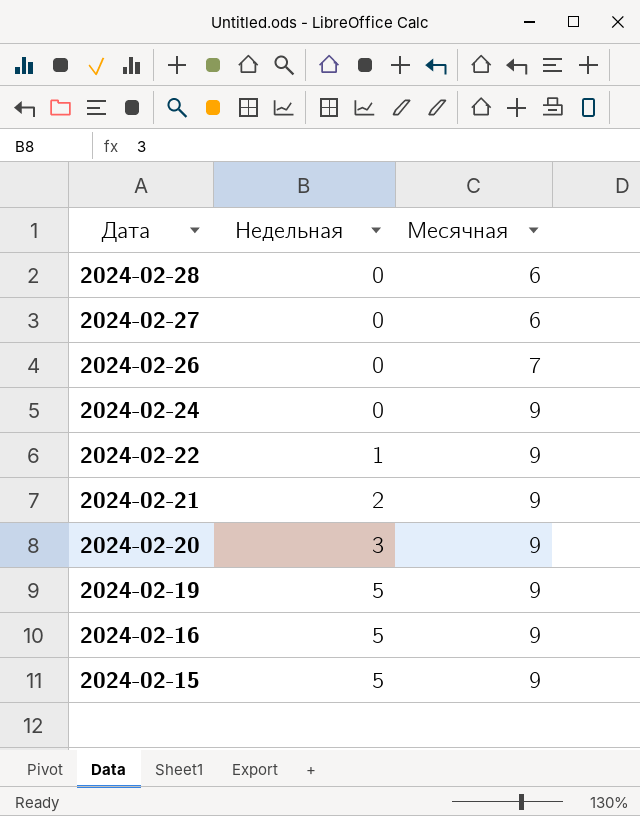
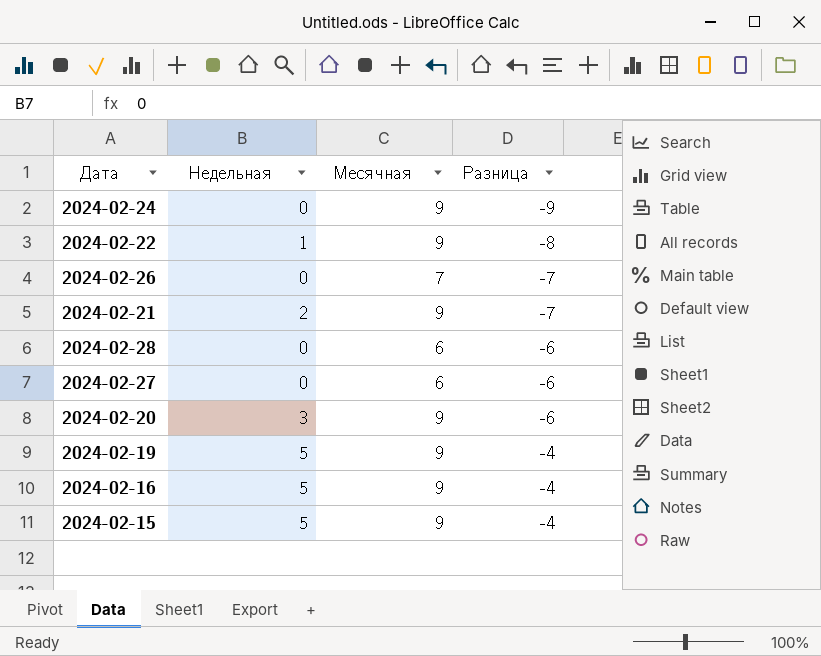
row order: Дата descending -> Разница ascending
column Разница | formula: none -> [Недельная] - [Месячная]

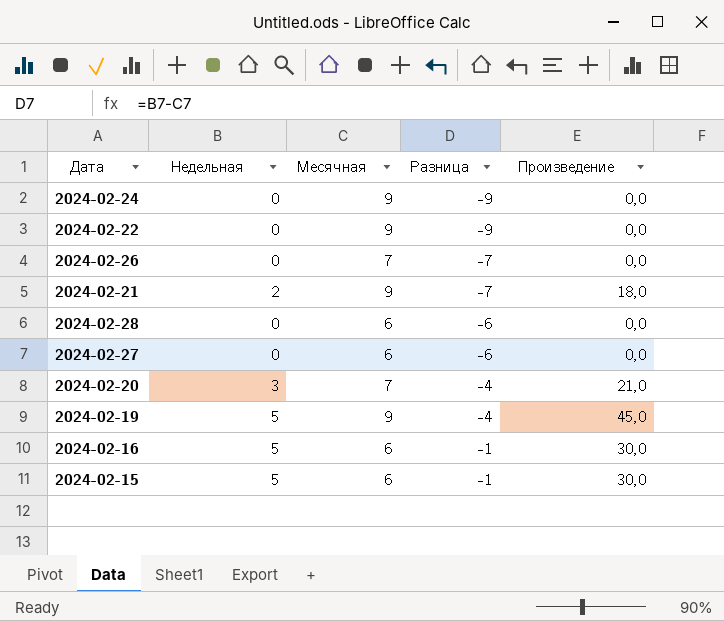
column Произведение | formula: none -> [Недельная] * [Месячная]
2024-02-22 | Недельная: 1 -> 0
2024-02-22 | Разница: -8 -> -9
2024-02-20 | Месячная: 9 -> 7
2024-02-20 | Разница: -6 -> -4
2024-02-16 | Месячная: 9 -> 6
2024-02-16 | Разница: -4 -> -1
2024-02-15 | Месячная: 9 -> 6
2024-02-15 | Разница: -4 -> -1

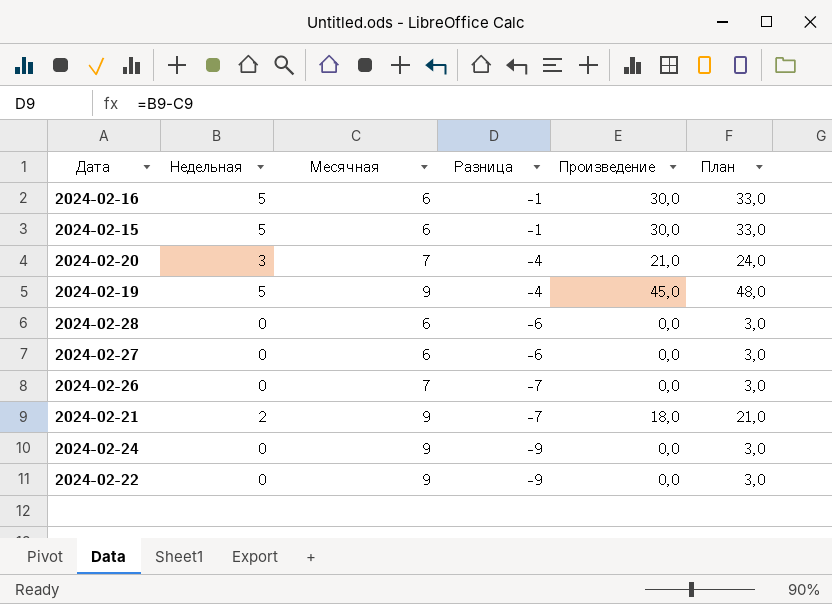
row order: Разница ascending -> Разница descending
column План | formula: none -> [Произведение] + 3

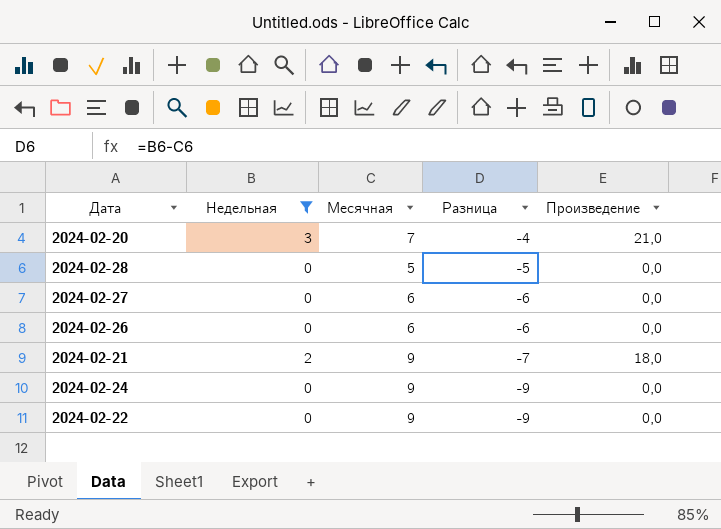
filter: none -> Недельная != 5
column План | formula: [Произведение] + 3 -> none
2024-02-28 | Месячная: 6 -> 5
2024-02-28 | Разница: -6 -> -5
2024-02-26 | Месячная: 7 -> 6
2024-02-26 | Разница: -7 -> -6

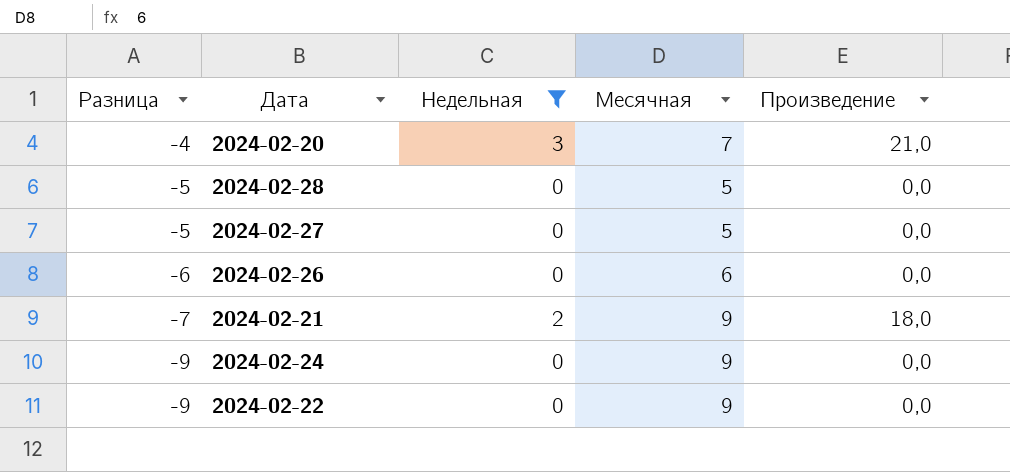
column Разница | position: 4 -> 1
2024-02-27 | Разница: -6 -> -5
2024-02-27 | Месячная: 6 -> 5

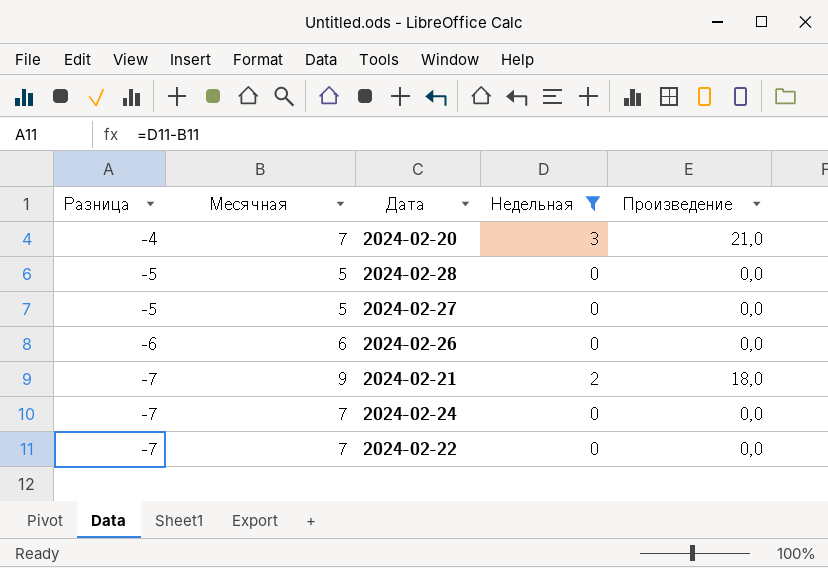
column Месячная | position: 4 -> 2
2024-02-24 | Разница: -9 -> -7
2024-02-24 | Месячная: 9 -> 7
2024-02-22 | Разница: -9 -> -7
2024-02-22 | Месячная: 9 -> 7

